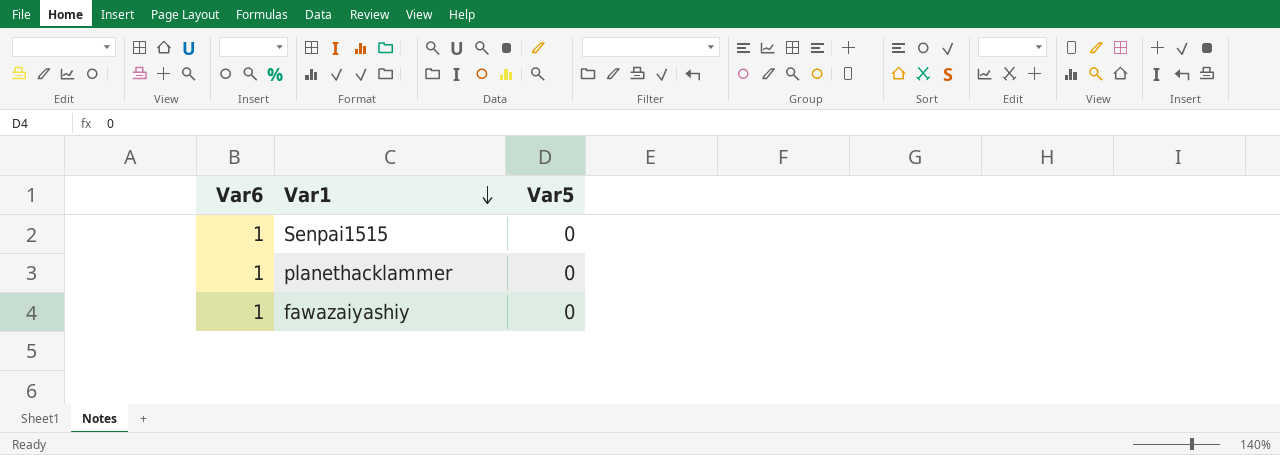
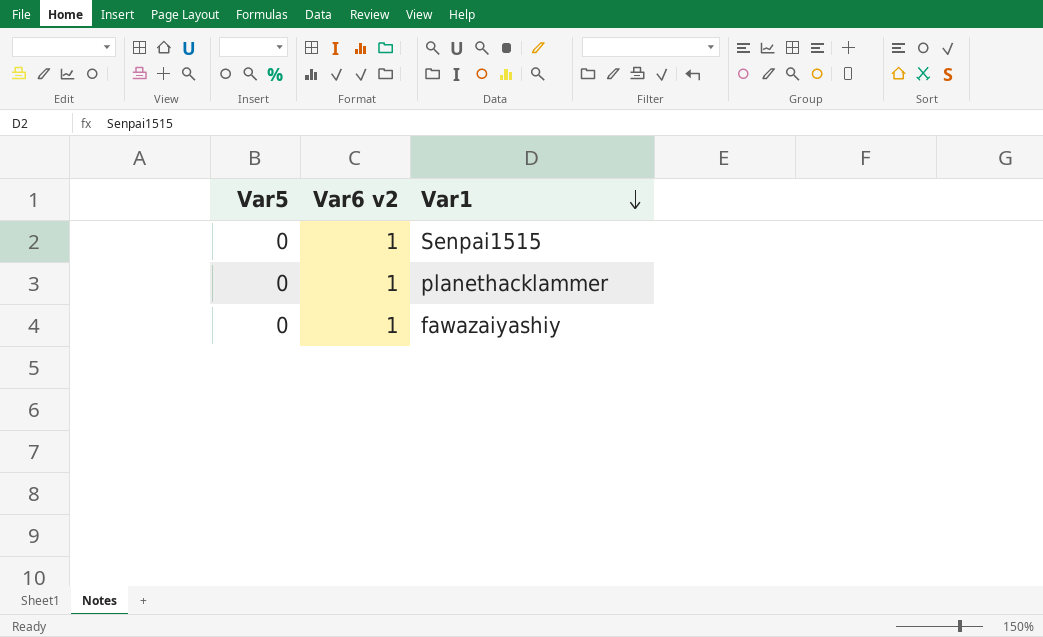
column Var5 | position: 3 -> 1
column name: Var6 -> Var6 v2

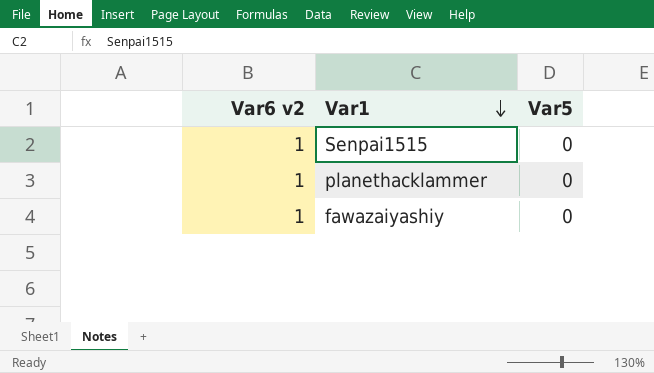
column Var5 | position: 1 -> 3

